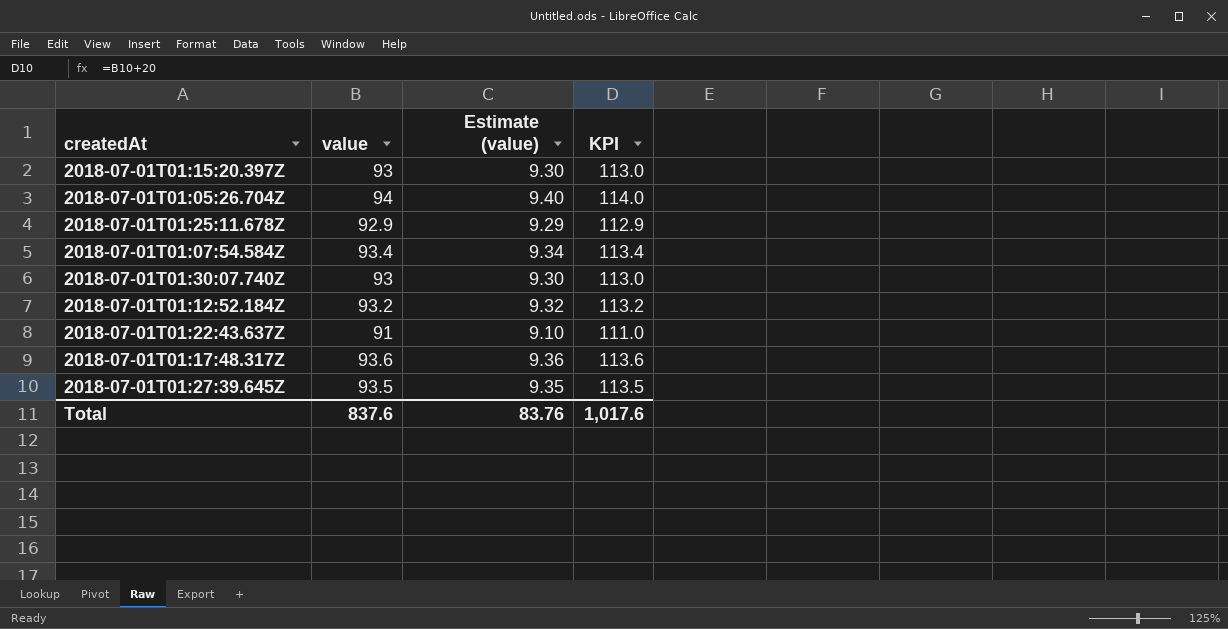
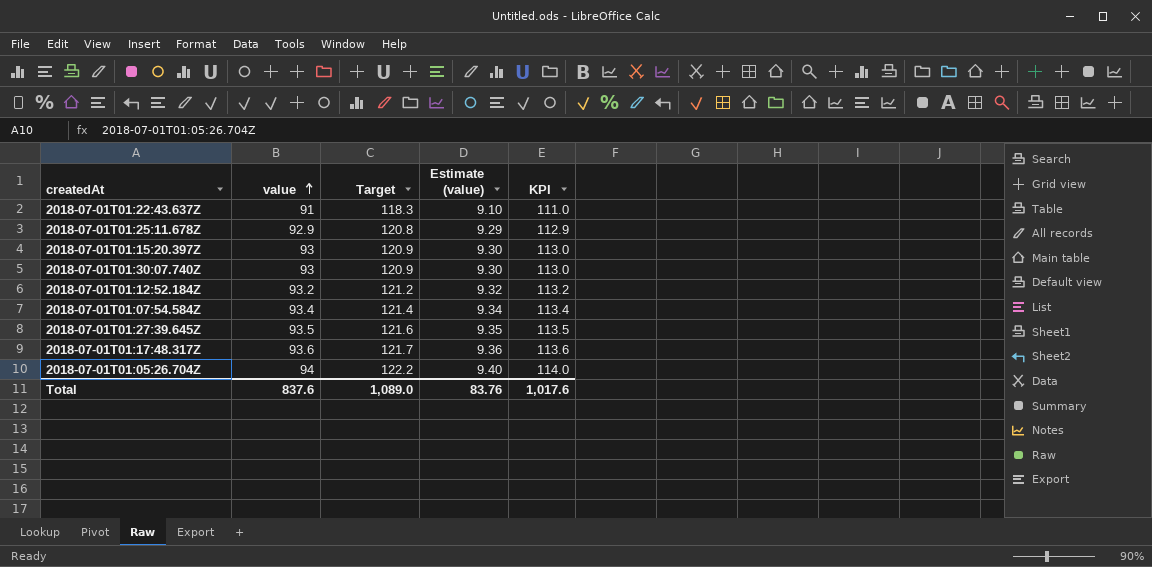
row order: none -> value ascending
column Target | formula: none -> [value] * 1.3

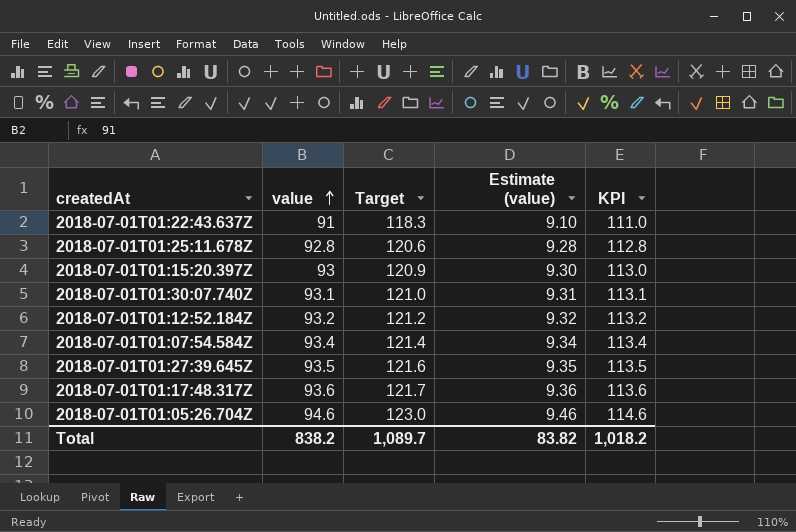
2018-07-01T01:25:11.678Z | value: 92.9 -> 92.8
2018-07-01T01:25:11.678Z | Target: 120.8 -> 120.6
2018-07-01T01:25:11.678Z | Estimate (value): 9.29 -> 9.28
2018-07-01T01:25:11.678Z | KPI: 112.9 -> 112.8
2018-07-01T01:30:07.740Z | value: 93 -> 93.1
2018-07-01T01:30:07.740Z | Target: 120.9 -> 121.0
2018-07-01T01:30:07.740Z | Estimate (value): 9.30 -> 9.31
2018-07-01T01:30:07.740Z | KPI: 113.0 -> 113.1
2018-07-01T01:05:26.704Z | value: 94 -> 94.6
2018-07-01T01:05:26.704Z | Target: 122.2 -> 123.0
2018-07-01T01:05:26.704Z | Estimate (value): 9.40 -> 9.46
2018-07-01T01:05:26.704Z | KPI: 114.0 -> 114.6
Total | value: 837.6 -> 838.2
Total | Target: 1,089.0 -> 1,089.7
Total | Estimate (value): 83.76 -> 83.82
Total | KPI: 1,017.6 -> 1,018.2

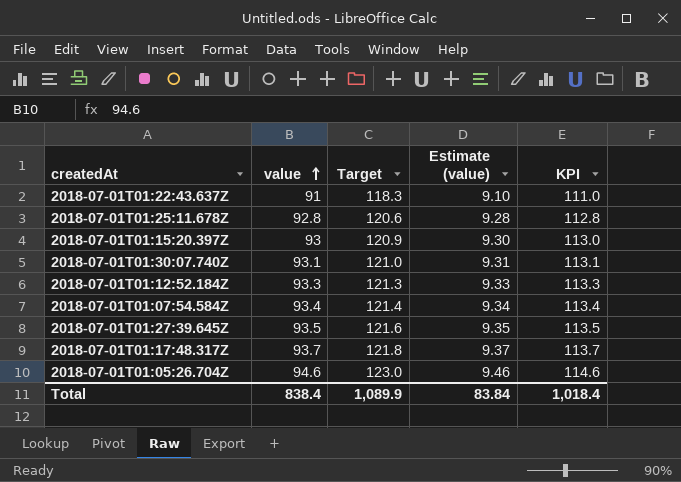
2018-07-01T01:12:52.184Z | value: 93.2 -> 93.3
2018-07-01T01:12:52.184Z | Target: 121.2 -> 121.3
2018-07-01T01:12:52.184Z | Estimate (value): 9.32 -> 9.33
2018-07-01T01:12:52.184Z | KPI: 113.2 -> 113.3
2018-07-01T01:17:48.317Z | value: 93.6 -> 93.7
2018-07-01T01:17:48.317Z | Target: 121.7 -> 121.8
2018-07-01T01:17:48.317Z | Estimate (value): 9.36 -> 9.37
2018-07-01T01:17:48.317Z | KPI: 113.6 -> 113.7
Total | value: 838.2 -> 838.4
Total | Target: 1,089.7 -> 1,089.9
Total | Estimate (value): 83.82 -> 83.84
Total | KPI: 1,018.2 -> 1,018.4

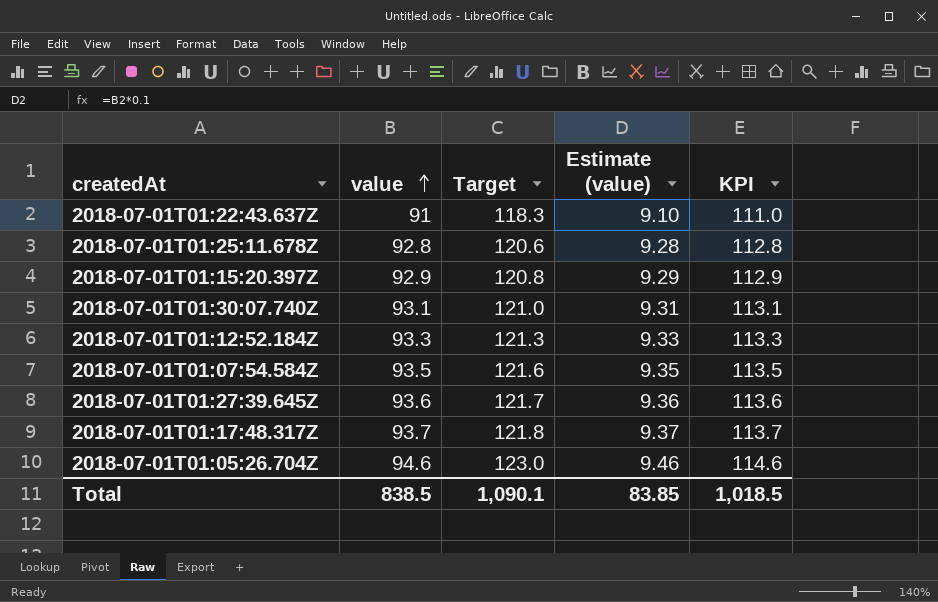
2018-07-01T01:15:20.397Z | value: 93 -> 92.9
2018-07-01T01:15:20.397Z | Target: 120.9 -> 120.8
2018-07-01T01:15:20.397Z | Estimate (value): 9.30 -> 9.29
2018-07-01T01:15:20.397Z | KPI: 113.0 -> 112.9
2018-07-01T01:07:54.584Z | value: 93.4 -> 93.5
2018-07-01T01:07:54.584Z | Target: 121.4 -> 121.6
2018-07-01T01:07:54.584Z | Estimate (value): 9.34 -> 9.35
2018-07-01T01:07:54.584Z | KPI: 113.4 -> 113.5
2018-07-01T01:27:39.645Z | value: 93.5 -> 93.6
2018-07-01T01:27:39.645Z | Target: 121.6 -> 121.7
2018-07-01T01:27:39.645Z | Estimate (value): 9.35 -> 9.36
2018-07-01T01:27:39.645Z | KPI: 113.5 -> 113.6
Total | value: 838.4 -> 838.5
Total | Target: 1,089.9 -> 1,090.1
Total | Estimate (value): 83.84 -> 83.85
Total | KPI: 1,018.4 -> 1,018.5

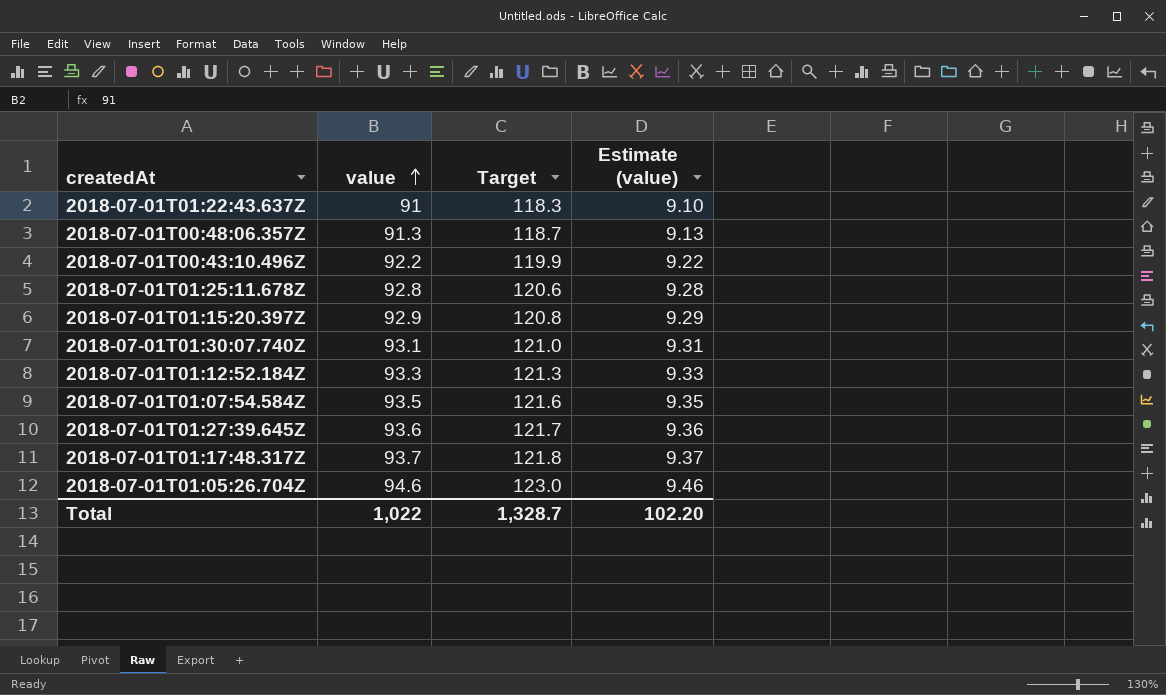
column KPI | formula: [value] + 20 -> none
row 2018-07-01T00:48:06.357Z: none -> 91.3 | 118.7 | 9.13
row 2018-07-01T00:43:10.496Z: none -> 92.2 | 119.9 | 9.22
Total | value: 838.5 -> 1,022
Total | Target: 1,090.1 -> 1,328.7
Total | Estimate (value): 83.85 -> 102.20

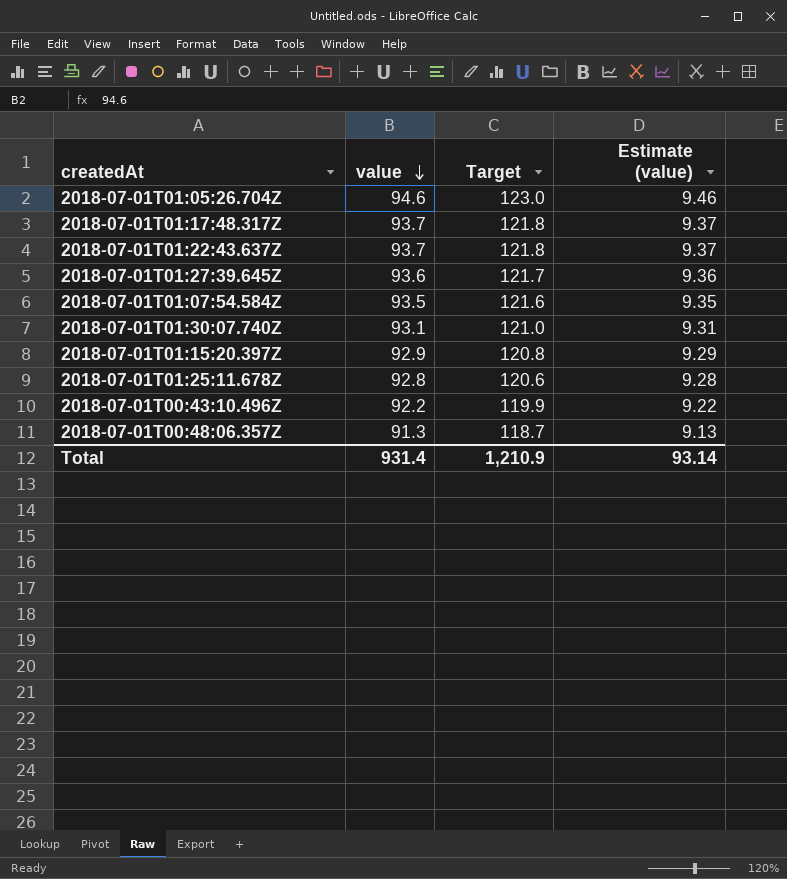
row order: value ascending -> value descending
row 2018-07-01T01:12:52.184Z: 93.3 | 121.3 | 9.33 -> none
2018-07-01T01:22:43.637Z | value: 91 -> 93.7
2018-07-01T01:22:43.637Z | Target: 118.3 -> 121.8
2018-07-01T01:22:43.637Z | Estimate (value): 9.10 -> 9.37
Total | value: 1,022 -> 931.4
Total | Target: 1,328.7 -> 1,210.9
Total | Estimate (value): 102.20 -> 93.14

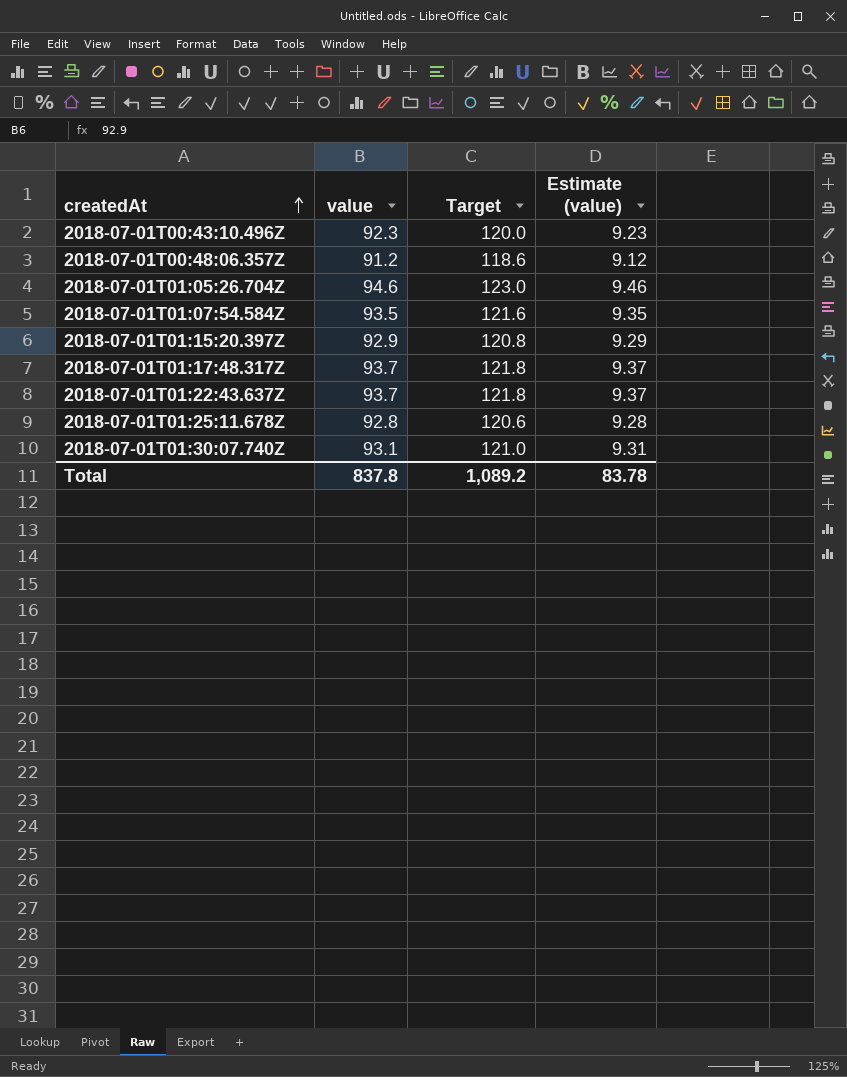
row order: value descending -> createdAt ascending
row 2018-07-01T01:27:39.645Z: 93.6 | 121.7 | 9.36 -> none
2018-07-01T00:43:10.496Z | value: 92.2 -> 92.3
2018-07-01T00:43:10.496Z | Target: 119.9 -> 120.0
2018-07-01T00:43:10.496Z | Estimate (value): 9.22 -> 9.23
2018-07-01T00:48:06.357Z | value: 91.3 -> 91.2
2018-07-01T00:48:06.357Z | Target: 118.7 -> 118.6
2018-07-01T00:48:06.357Z | Estimate (value): 9.13 -> 9.12
Total | value: 931.4 -> 837.8
Total | Target: 1,210.9 -> 1,089.2
Total | Estimate (value): 93.14 -> 83.78

